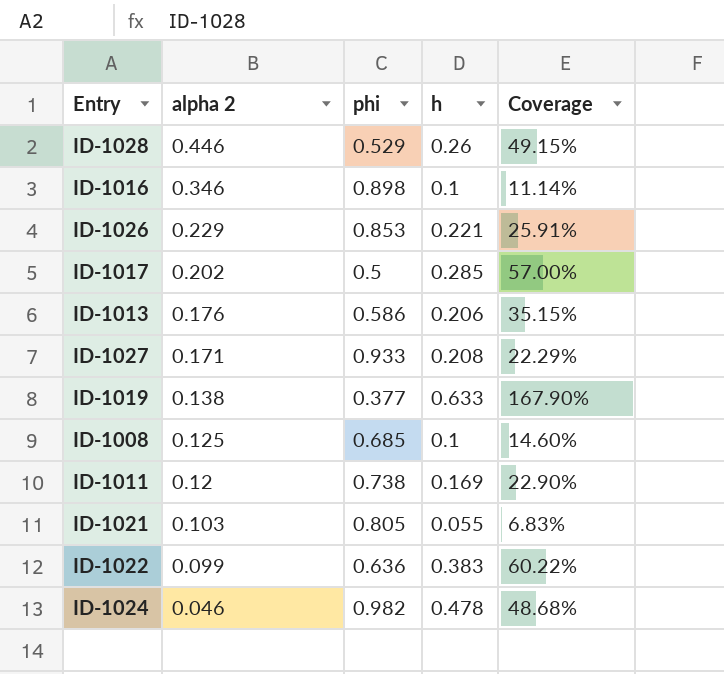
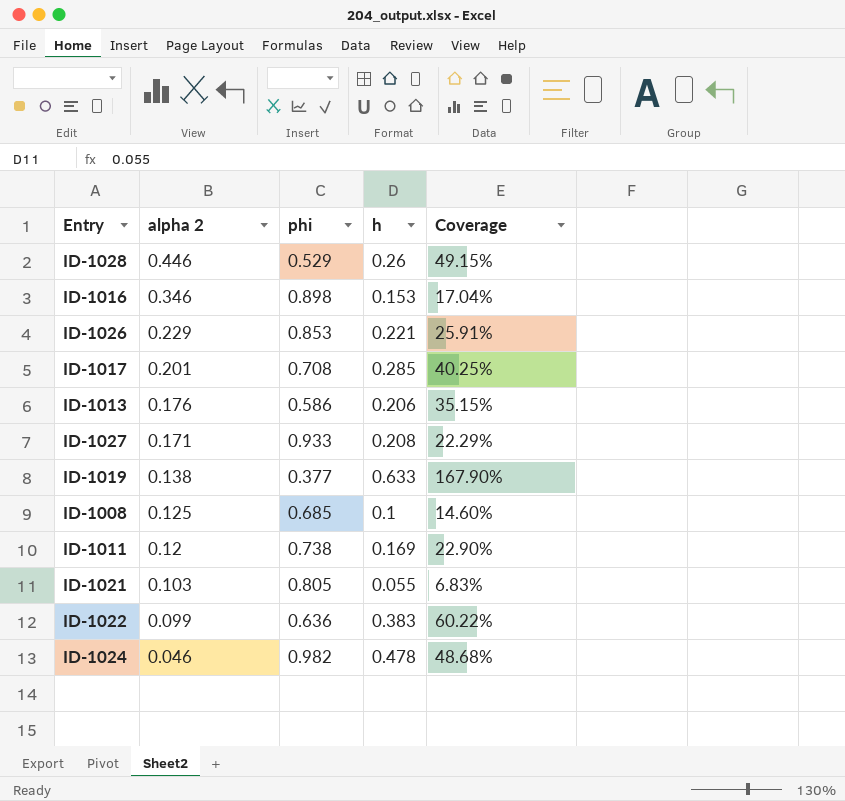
ID-1016 | h: 0.1 -> 0.153
ID-1016 | Coverage: 11.14% -> 17.04%
ID-1017 | alpha 2: 0.202 -> 0.201
ID-1017 | phi: 0.5 -> 0.708
ID-1017 | Coverage: 57.00% -> 40.25%

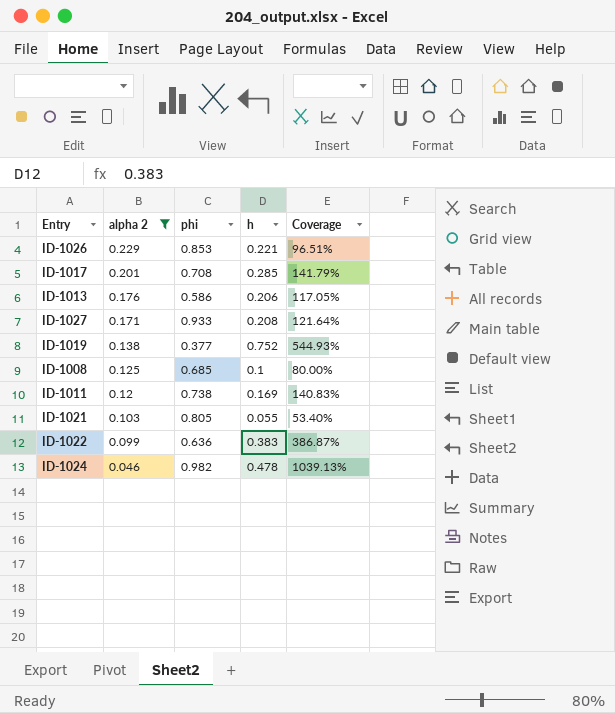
filter: none -> alpha 2 <= 0.229
column Coverage | formula: [h] / [phi] -> [h] / [alpha 2]
ID-1019 | h: 0.633 -> 0.752

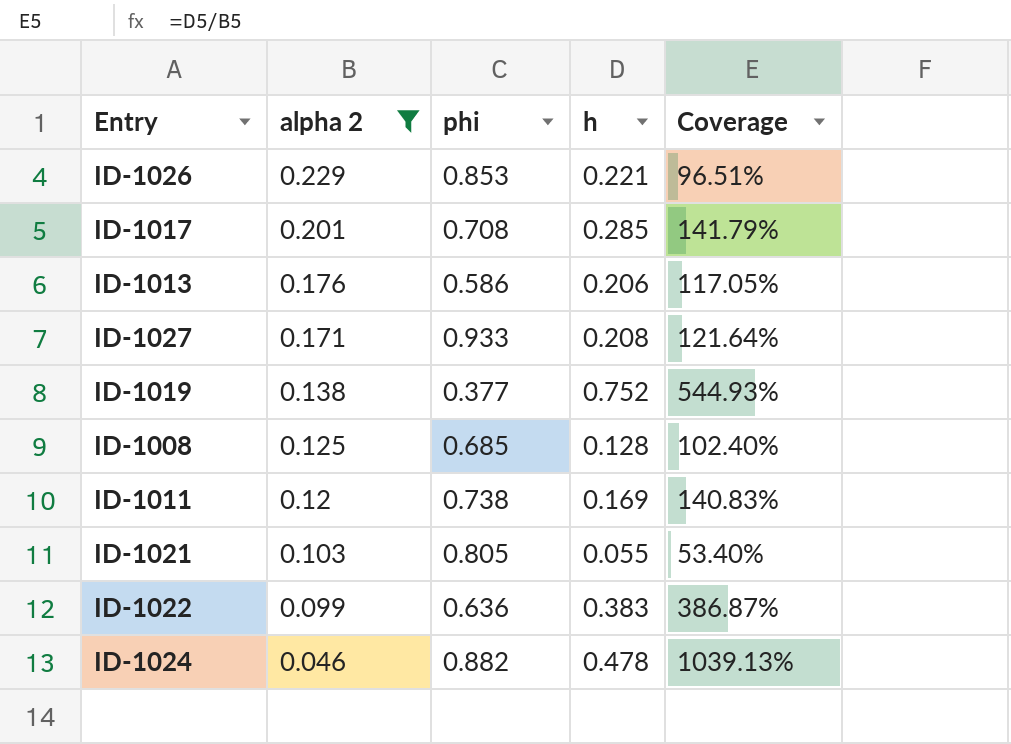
ID-1008 | h: 0.1 -> 0.128
ID-1008 | Coverage: 80.00% -> 102.40%
ID-1024 | phi: 0.982 -> 0.882

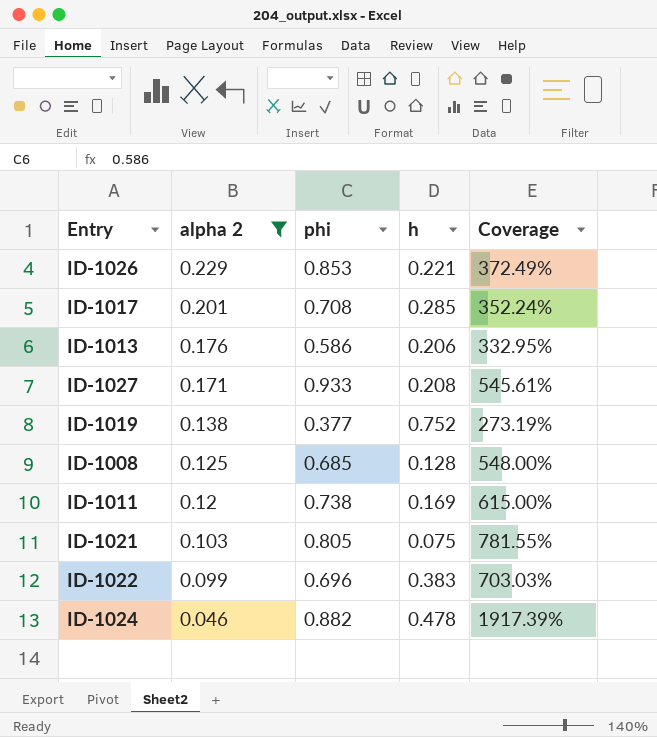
column Coverage | formula: [h] / [alpha 2] -> [phi] / [alpha 2]
ID-1021 | h: 0.055 -> 0.075
ID-1022 | phi: 0.636 -> 0.696

